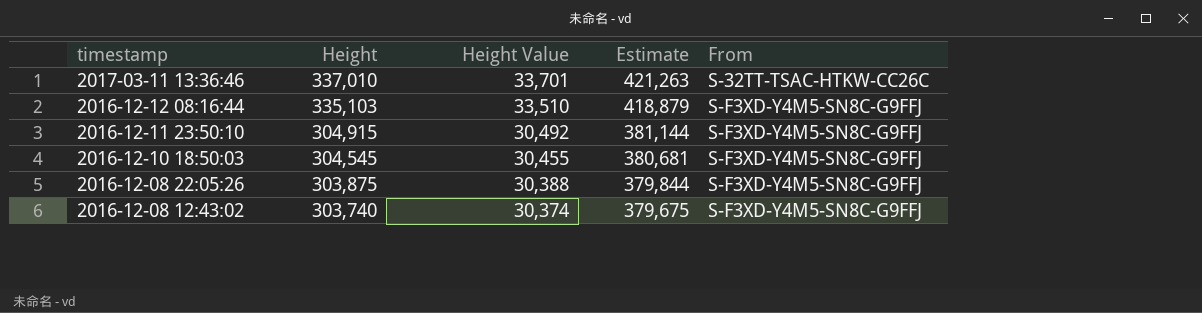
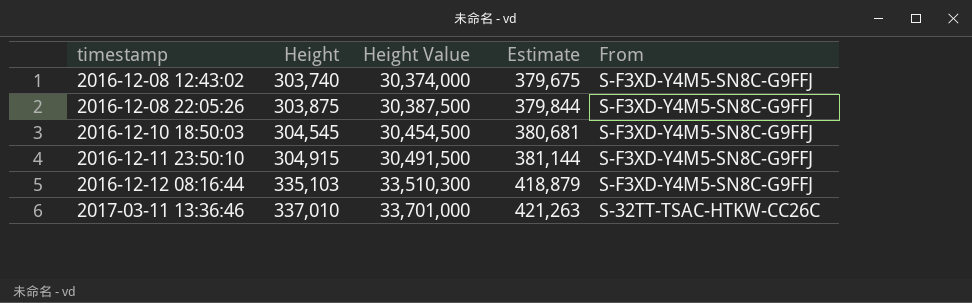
row order: timestamp descending -> timestamp ascending
column Height Value | formula: [Height] * 0.1 -> [Height] * 100

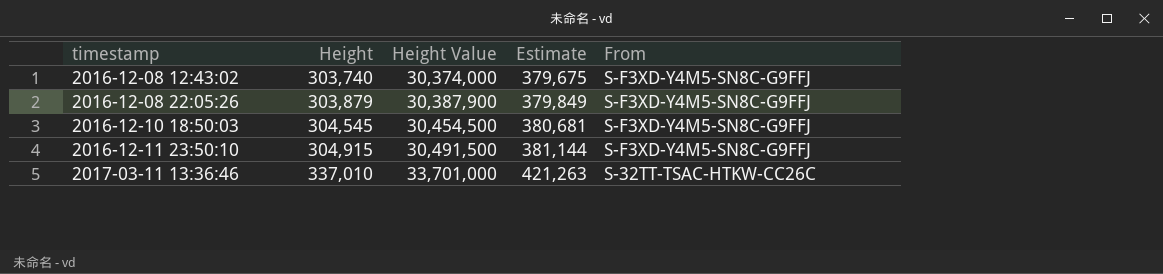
row 2016-12-12 08:16:44: 335,103 | 33,510,300 | 418,879 | S-F3XD-Y4M5-SN8C-G9FFJ -> none
2016-12-08 22:05:26 | Height: 303,875 -> 303,879
2016-12-08 22:05:26 | Height Value: 30,387,500 -> 30,387,900
2016-12-08 22:05:26 | Estimate: 379,844 -> 379,849

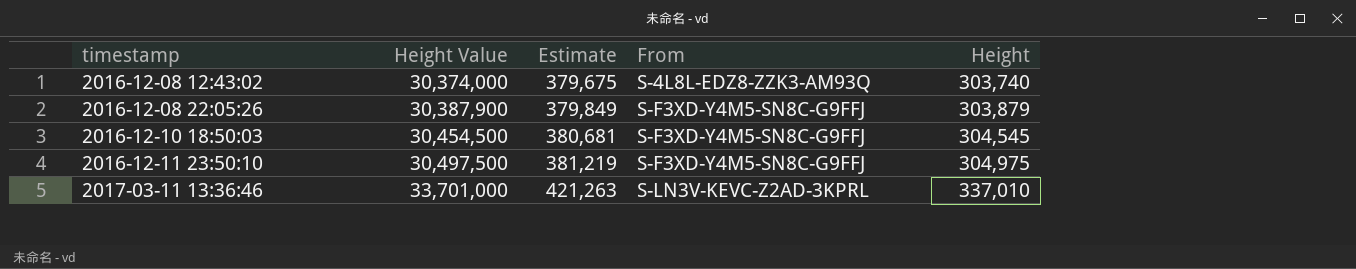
column Height | position: 2 -> 5
2016-12-08 12:43:02 | From: S-F3XD-Y4M5-SN8C-G9FFJ -> S-4L8L-EDZ8-ZZK3-AM93Q
2016-12-11 23:50:10 | Height Value: 30,491,500 -> 30,497,500
2016-12-11 23:50:10 | Estimate: 381,144 -> 381,219
2016-12-11 23:50:10 | Height: 304,915 -> 304,975
2017-03-11 13:36:46 | From: S-32TT-TSAC-HTKW-CC26C -> S-LN3V-KEVC-Z2AD-3KPRL

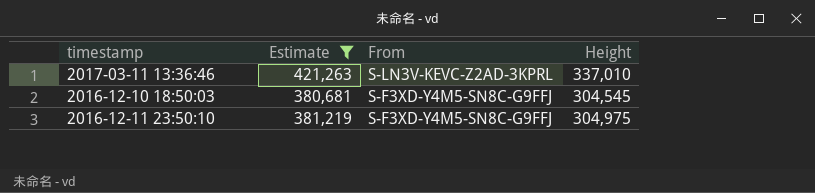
filter: none -> Estimate >= 380,681
row order: timestamp ascending -> From descending
column Height Value | formula: [Height] * 100 -> none

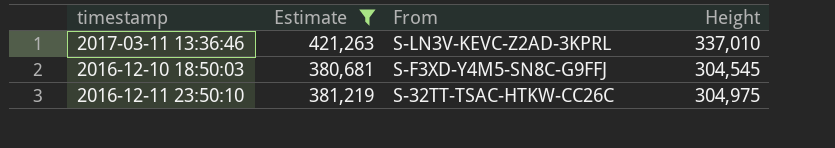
2016-12-11 23:50:10 | From: S-F3XD-Y4M5-SN8C-G9FFJ -> S-32TT-TSAC-HTKW-CC26C

